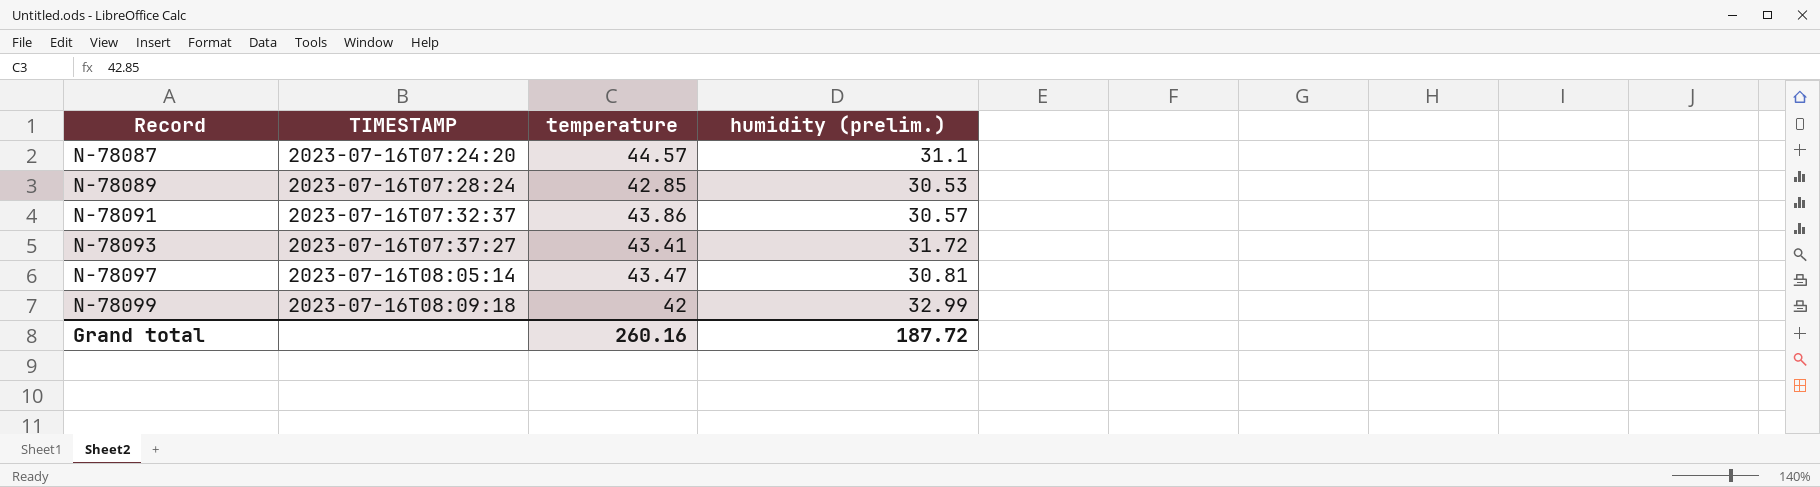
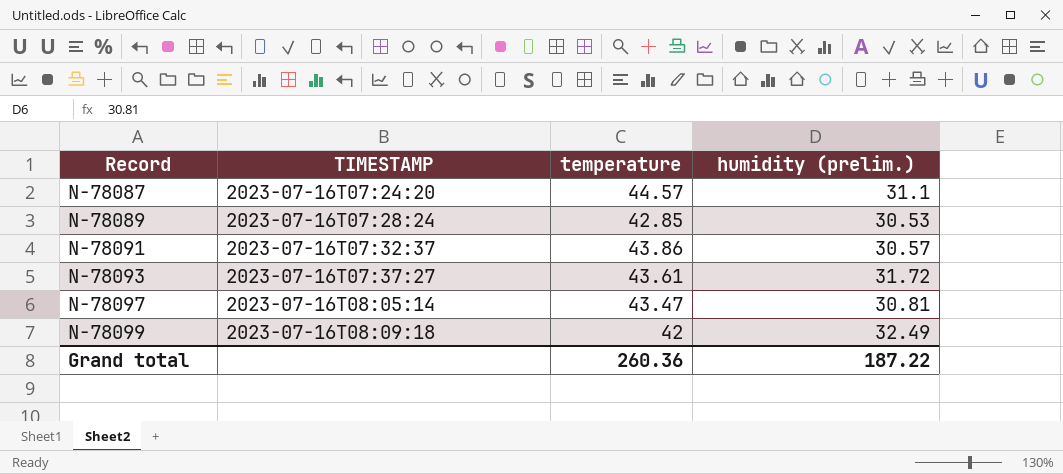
N-78093 | temperature: 43.41 -> 43.61
N-78099 | humidity (prelim.): 32.99 -> 32.49
Grand total | temperature: 260.16 -> 260.36
Grand total | humidity (prelim.): 187.72 -> 187.22

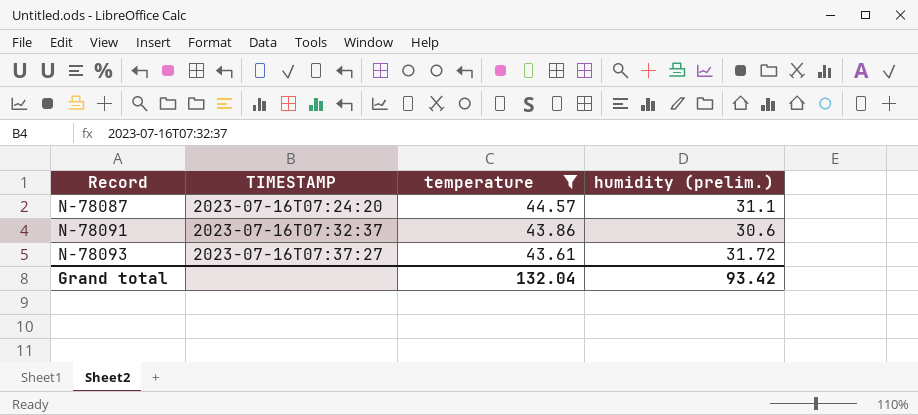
filter: none -> temperature >= 43.61
N-78091 | humidity (prelim.): 30.57 -> 30.6
Grand total | temperature: 260.36 -> 132.04
Grand total | humidity (prelim.): 187.22 -> 93.42

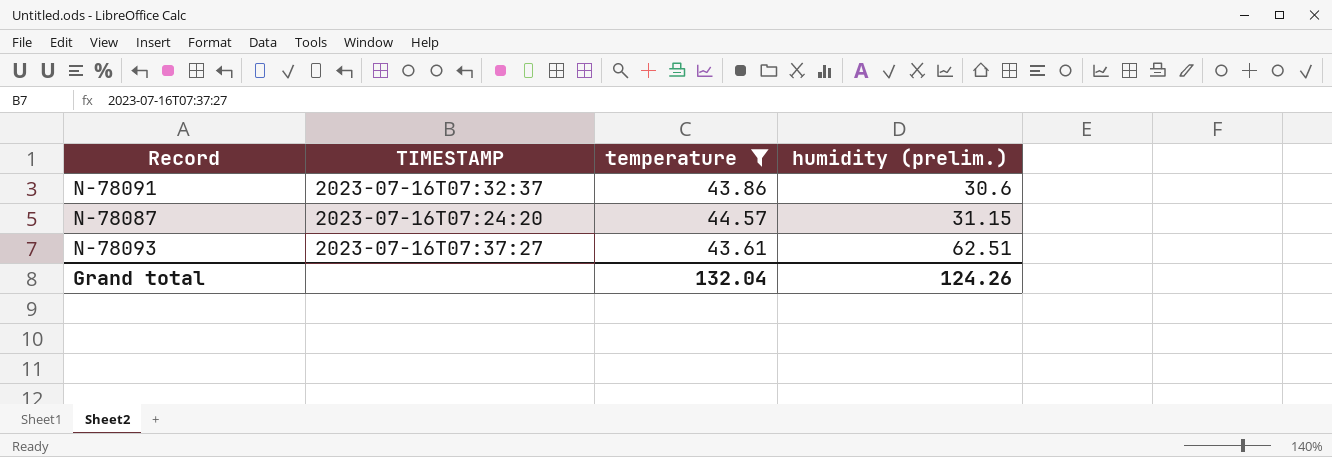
row order: Record ascending -> humidity (prelim.) ascending
N-78087 | humidity (prelim.): 31.1 -> 31.15
N-78093 | humidity (prelim.): 31.72 -> 62.51
Grand total | humidity (prelim.): 93.42 -> 124.26

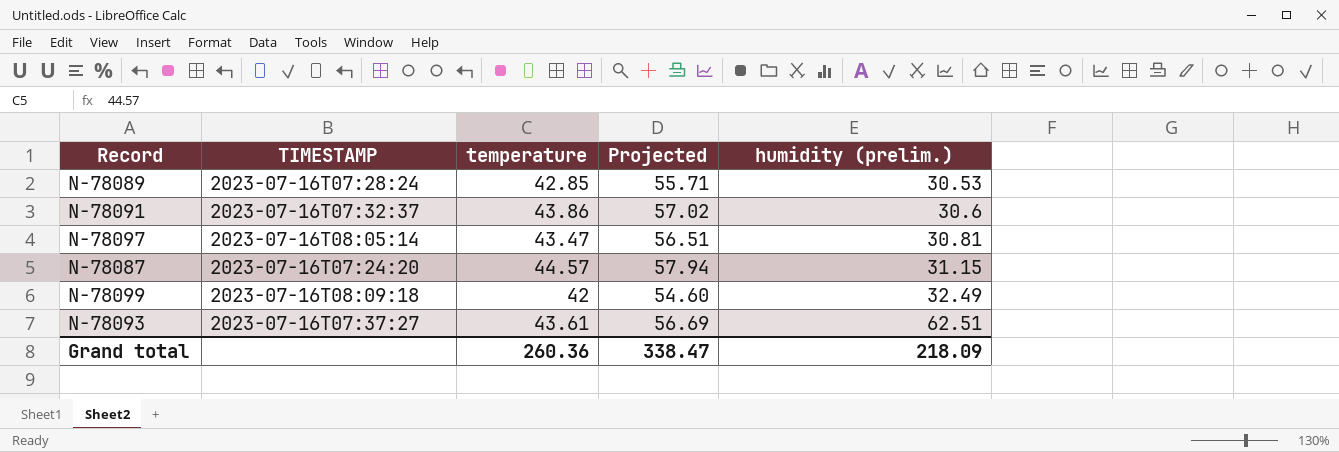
filter: temperature >= 43.61 -> none
column Projected | formula: none -> [temperature] * 1.3
Grand total | temperature: 132.04 -> 260.36
Grand total | humidity (prelim.): 124.26 -> 218.09

